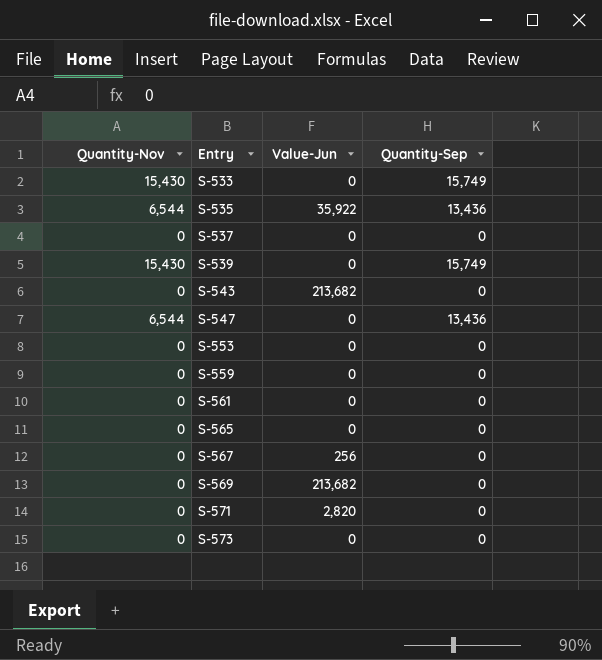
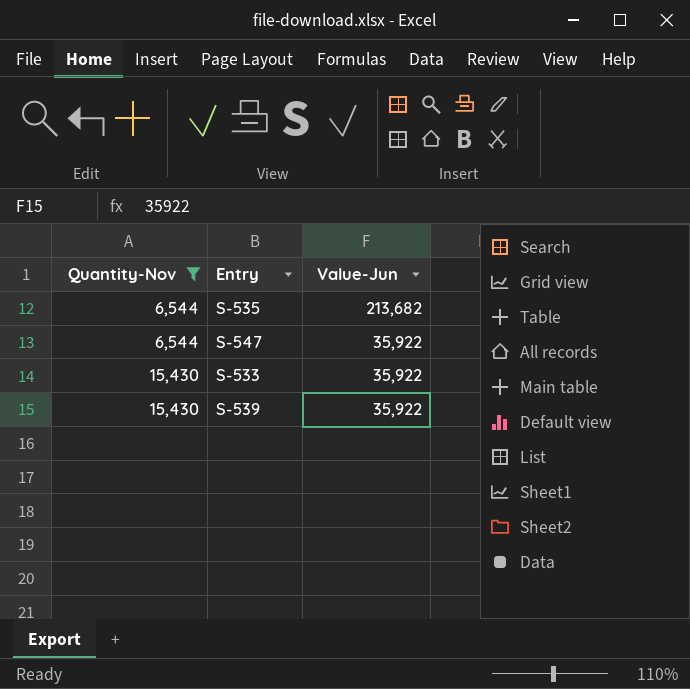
filter: none -> Quantity-Nov != 0
row order: Entry ascending -> Quantity-Nov ascending
column Quantity-Sep | position: 4 -> none
S-535 | Value-Jun: 35,922 -> 213,682
S-547 | Value-Jun: 0 -> 35,922
S-533 | Value-Jun: 0 -> 35,922
S-539 | Value-Jun: 0 -> 35,922

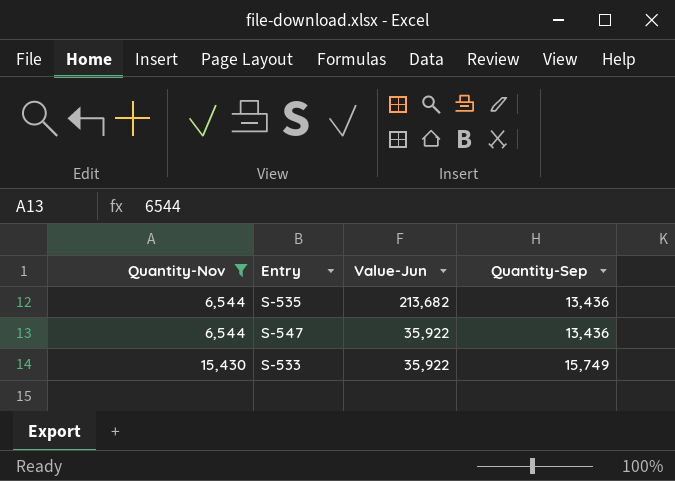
column Quantity-Sep | position: none -> 4
row S-539: 15,430 | 35,922 -> none

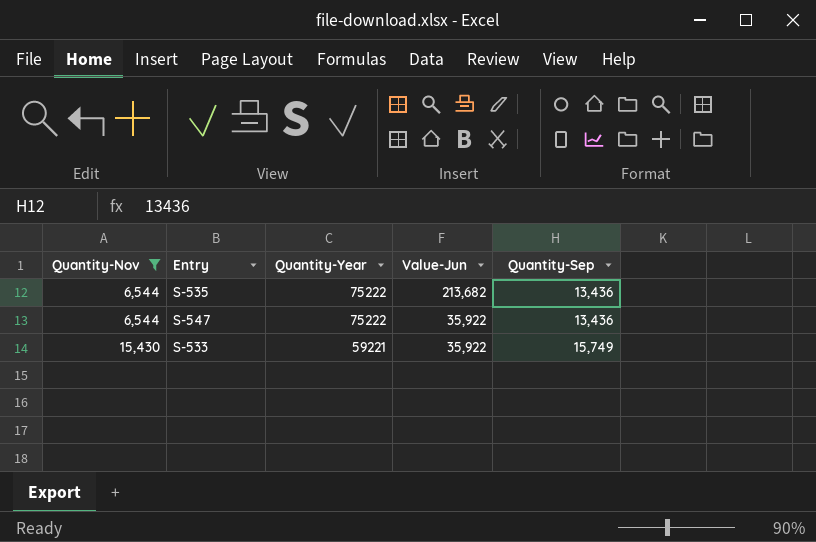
column Quantity-Year | position: none -> 3

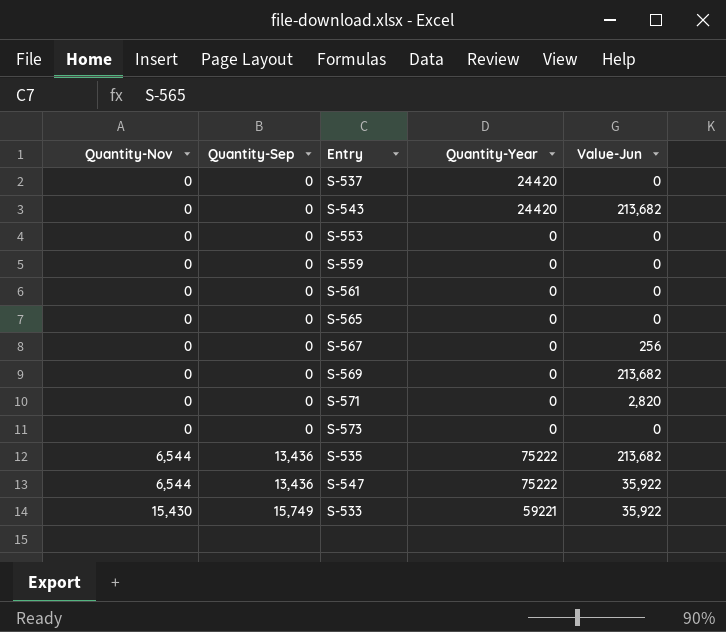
filter: Quantity-Nov != 0 -> none
column Quantity-Sep | position: 5 -> 2

